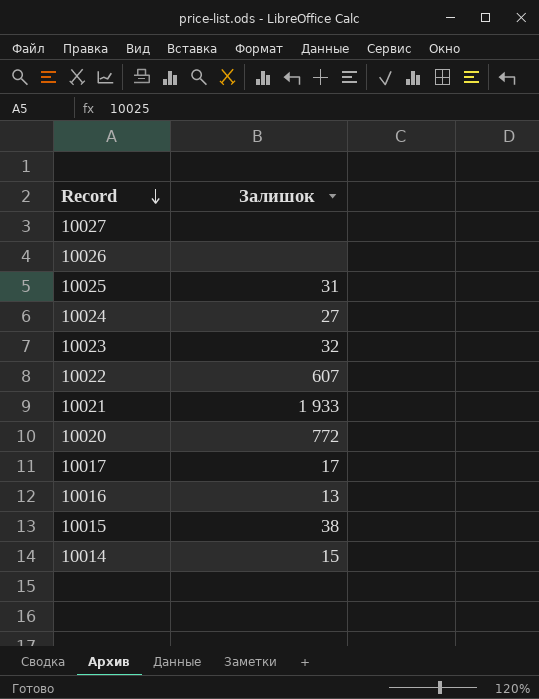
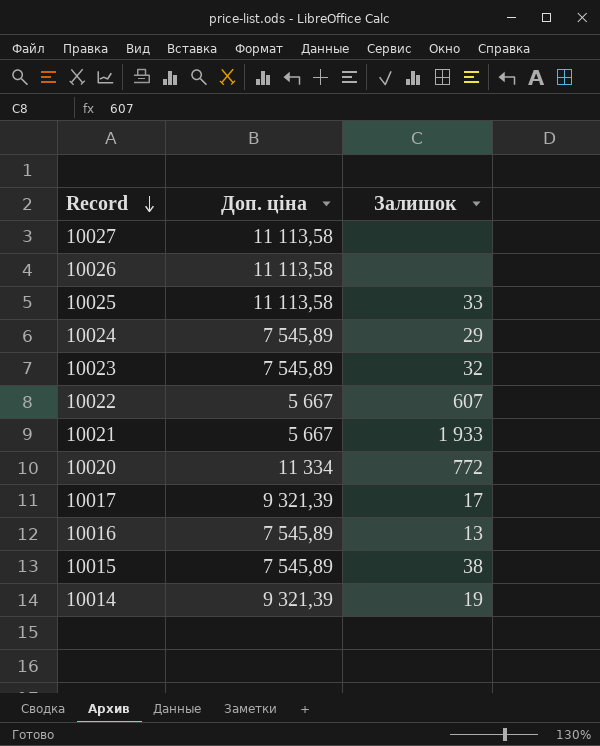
column Доп. ціна | position: none -> 2
10025 | Залишок: 31 -> 33
10024 | Залишок: 27 -> 29
10014 | Залишок: 15 -> 19

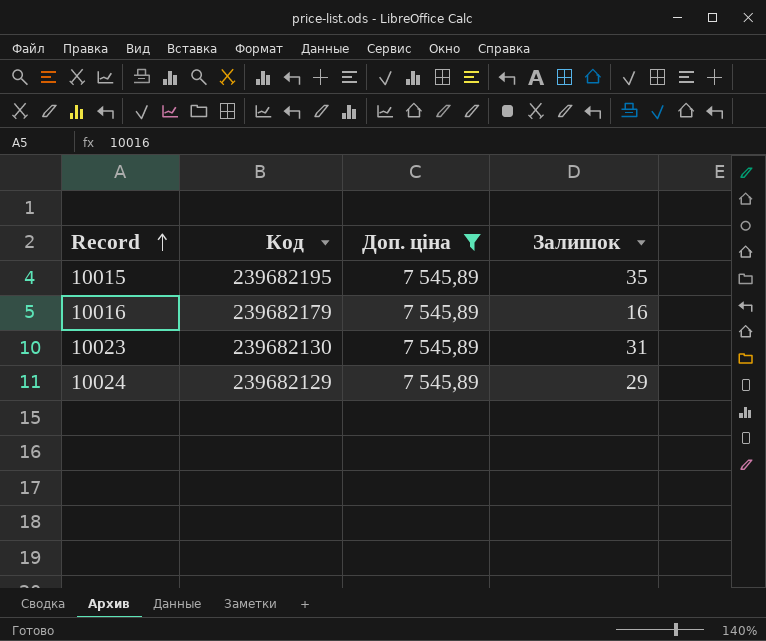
filter: none -> Доп. ціна = 7 545,89
row order: Record descending -> Record ascending
column Код | position: none -> 2
10015 | Залишок: 38 -> 35
10016 | Залишок: 13 -> 16
10023 | Залишок: 32 -> 31

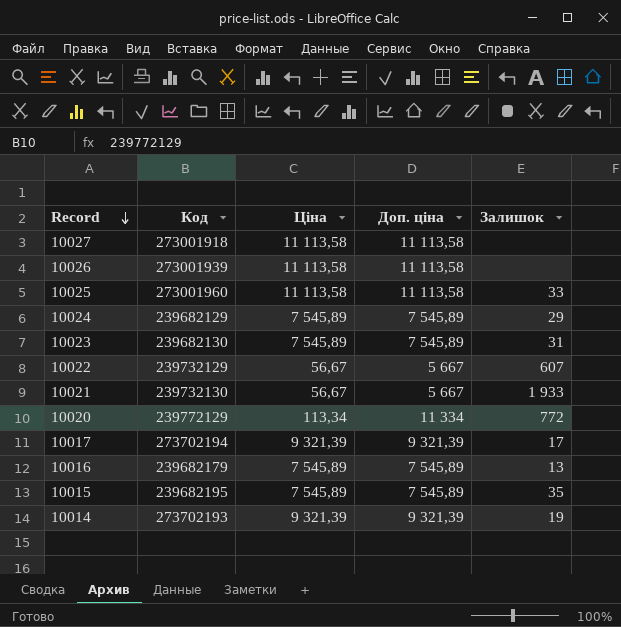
filter: Доп. ціна = 7 545,89 -> none
row order: Record ascending -> Record descending
column Ціна | position: none -> 3
10016 | Залишок: 16 -> 13

